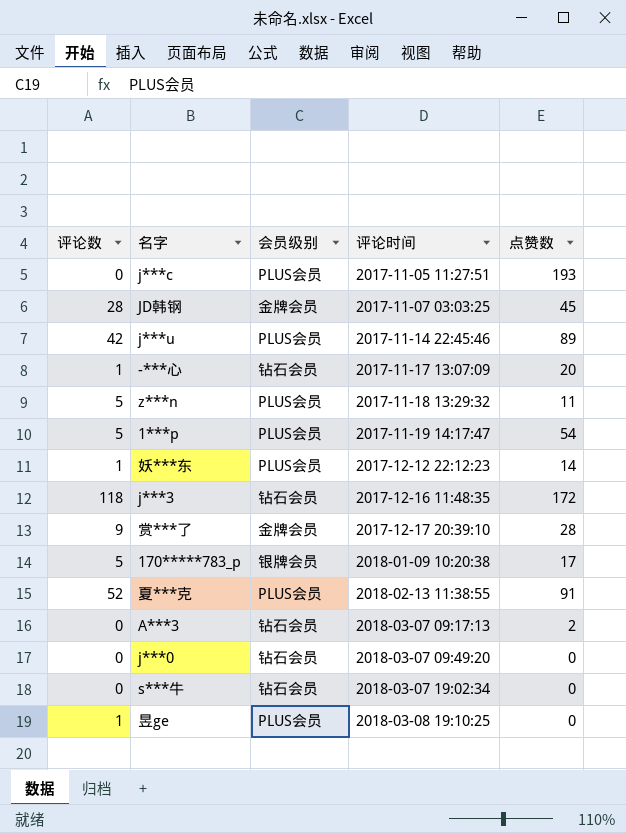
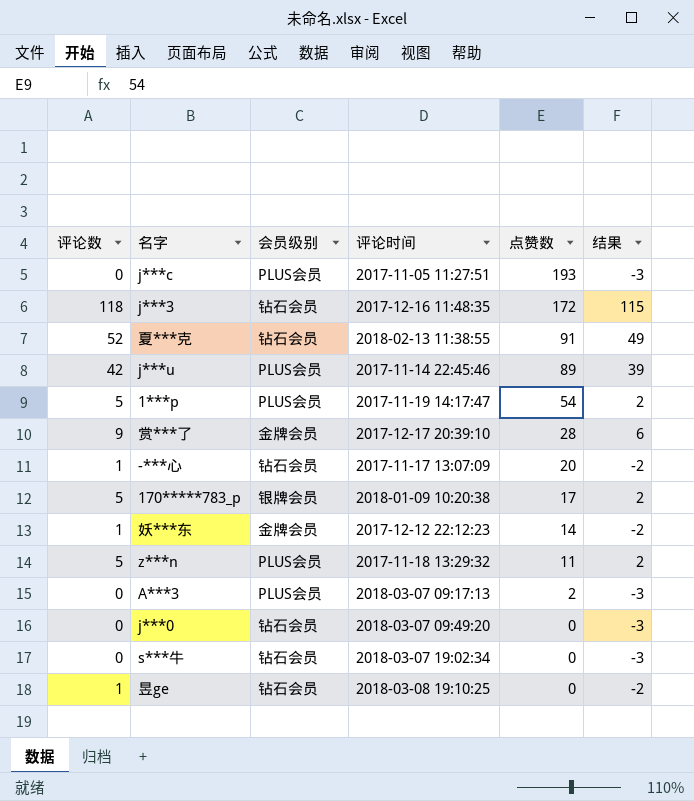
row order: 评论时间 ascending -> 点赞数 descending
column 结果 | formula: none -> [评论数] - 3
row JD韩钢: 28 | 金牌会员 | 2017-11-07 03:03:25 | 45 -> none
夏***克 | 会员级别: PLUS会员 -> 钻石会员
妖***东 | 会员级别: PLUS会员 -> 金牌会员
A***3 | 会员级别: 钻石会员 -> PLUS会员
昱ge | 会员级别: PLUS会员 -> 钻石会员

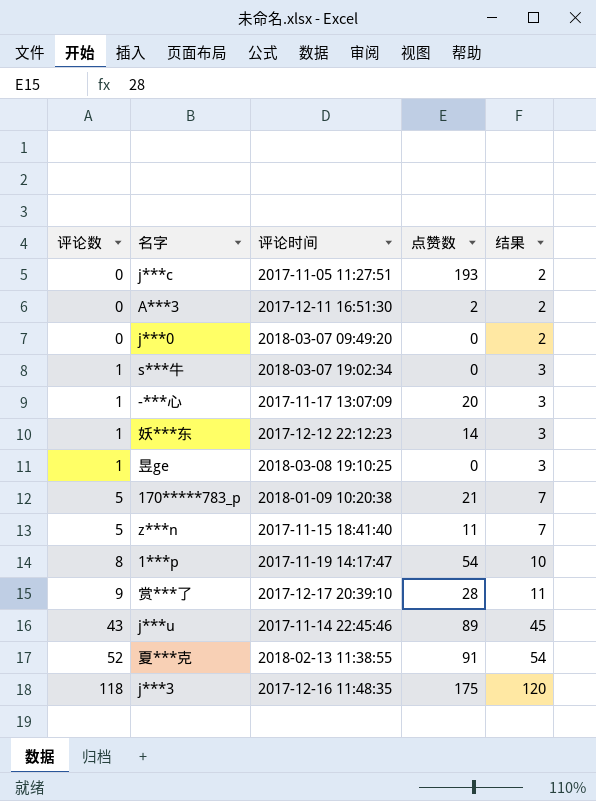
row order: 点赞数 descending -> 评论数 ascending
column 会员级别 | position: 3 -> none
column 结果 | formula: [评论数] - 3 -> [评论数] + 2
A***3 | 评论时间: 2018-03-07 09:17:13 -> 2017-12-11 16:51:30
s***牛 | 评论数: 0 -> 1
170*****783_p | 点赞数: 17 -> 21
z***n | 评论时间: 2017-11-18 13:29:32 -> 2017-11-15 18:41:40
1***p | 评论数: 5 -> 8
j***u | 评论数: 42 -> 43
j***3 | 点赞数: 172 -> 175

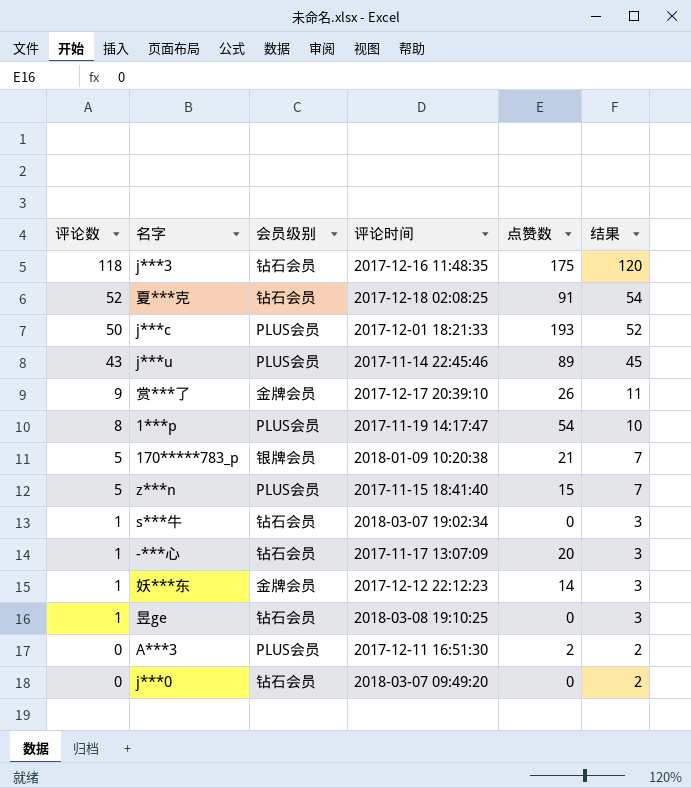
row order: 评论数 ascending -> 评论数 descending
column 会员级别 | position: none -> 3
夏***克 | 评论时间: 2018-02-13 11:38:55 -> 2017-12-18 02:08:25
j***c | 评论数: 0 -> 50
j***c | 评论时间: 2017-11-05 11:27:51 -> 2017-12-01 18:21:33
j***c | 结果: 2 -> 52
赏***了 | 点赞数: 28 -> 26
z***n | 点赞数: 11 -> 15

